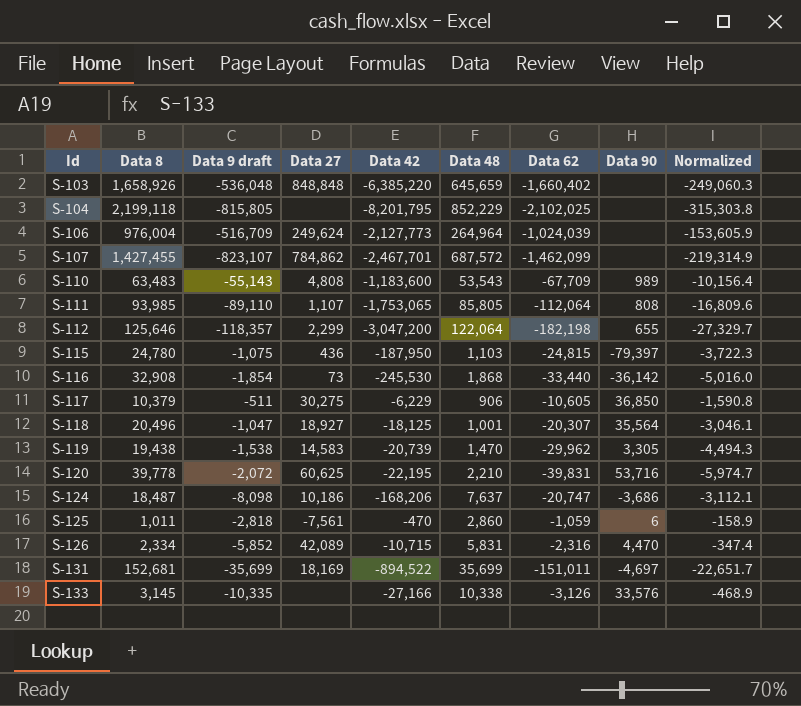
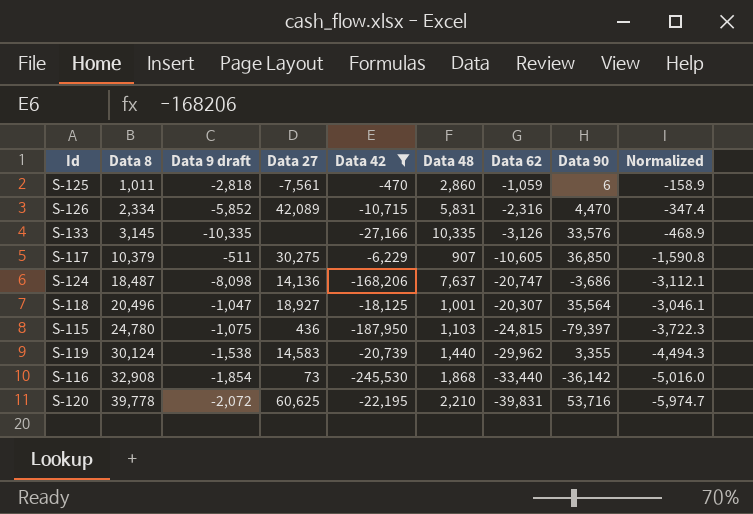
filter: none -> Data 42 >= -245,530
row order: Id ascending -> Data 8 ascending
S-133 | Data 48: 10,338 -> 10,335
S-117 | Data 48: 906 -> 907
S-124 | Data 27: 10,186 -> 14,136
S-119 | Data 8: 19,438 -> 30,124
S-119 | Data 48: 1,470 -> 1,440
S-119 | Data 90: 3,305 -> 3,355

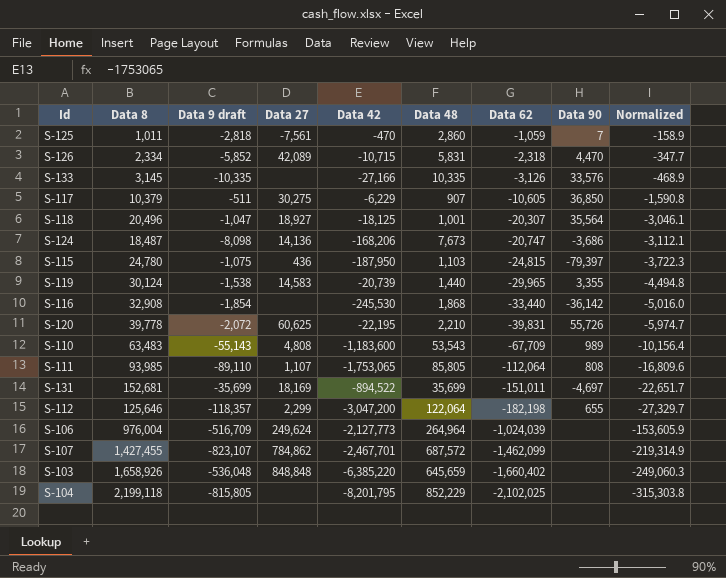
filter: Data 42 >= -245,530 -> none
row order: Data 8 ascending -> Data 62 descending
S-125 | Data 90: 6 -> 7
S-126 | Data 62: -2,316 -> -2,318
S-126 | Normalized: -347.4 -> -347.7
S-124 | Data 48: 7,637 -> 7,673
S-119 | Data 62: -29,962 -> -29,965
S-119 | Normalized: -4,494.3 -> -4,494.8
S-116 | Data 27: 73 -> none
S-120 | Data 90: 53,716 -> 55,726

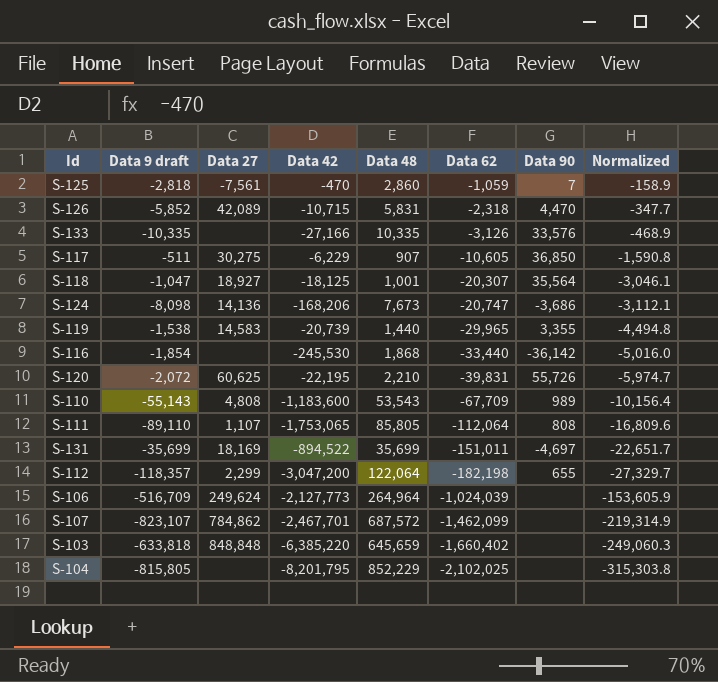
column Data 8 | position: 2 -> none
row S-115: 24,780 | -1,075 | 436 | -187,950 | 1,103 | -24,815 | -79,397 | -3,722.3 -> none
S-103 | Data 9 draft: -536,048 -> -633,818

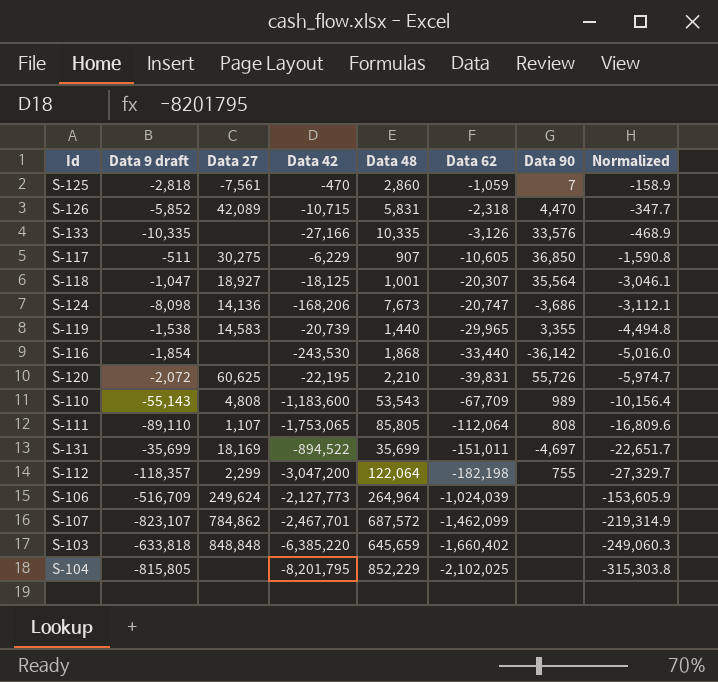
S-116 | Data 42: -245,530 -> -243,530
S-112 | Data 90: 655 -> 755

